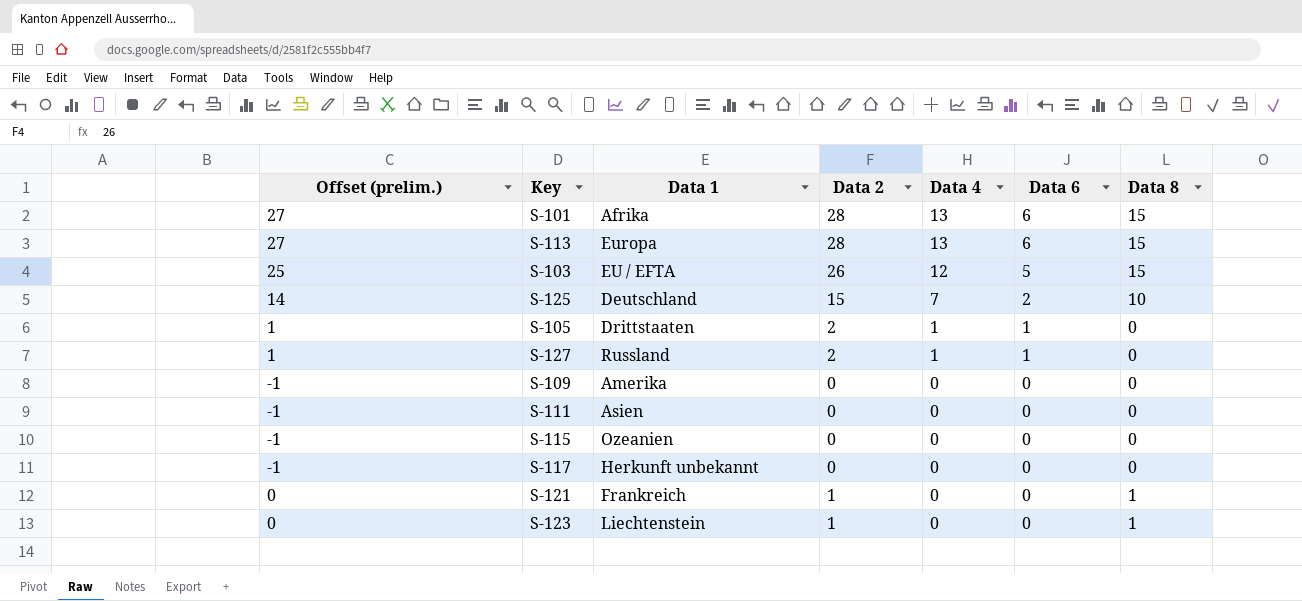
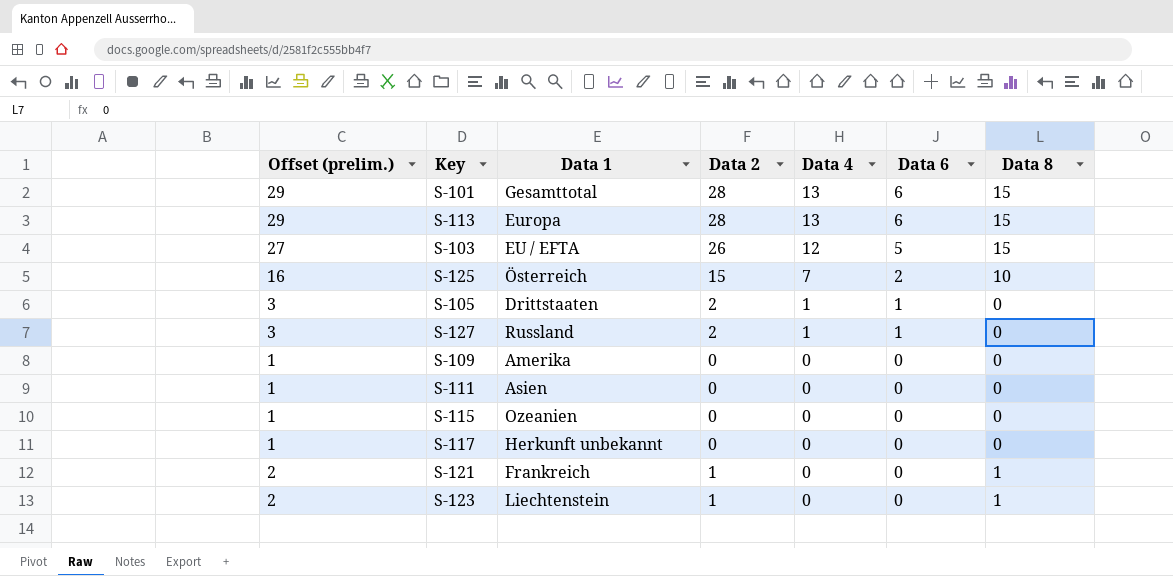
column Offset (prelim.) | formula: [Data 2] - 1 -> [Data 2] + 1
S-101 | Data 1: Afrika -> Gesamttotal
S-125 | Data 1: Deutschland -> Österreich

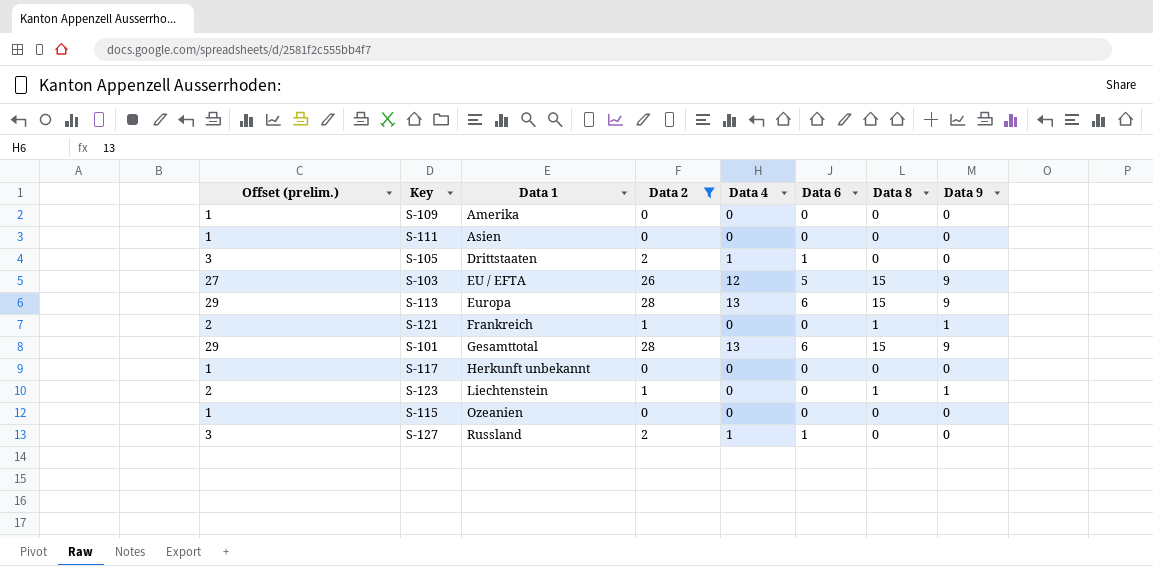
filter: none -> Data 2 != 15
row order: Data 4 descending -> Data 1 ascending
column Data 9 | position: none -> 8

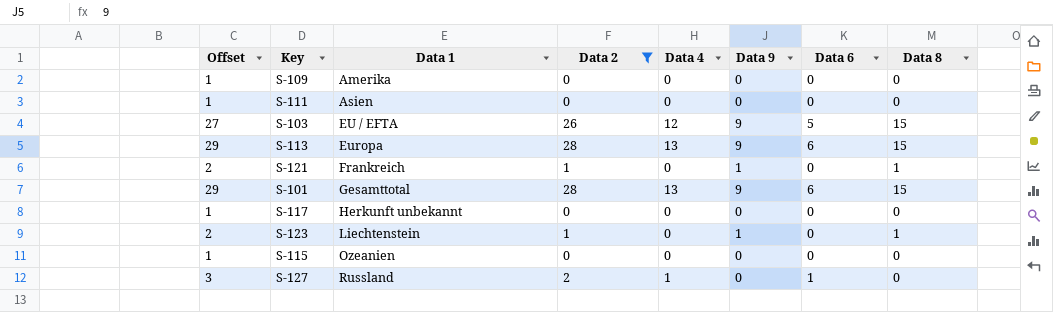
column name: Offset (prelim.) -> Offset
column Data 9 | position: 8 -> 6
row S-105: 3 | Drittstaaten | 2 | 1 | 1 | 0 | 0 -> none

